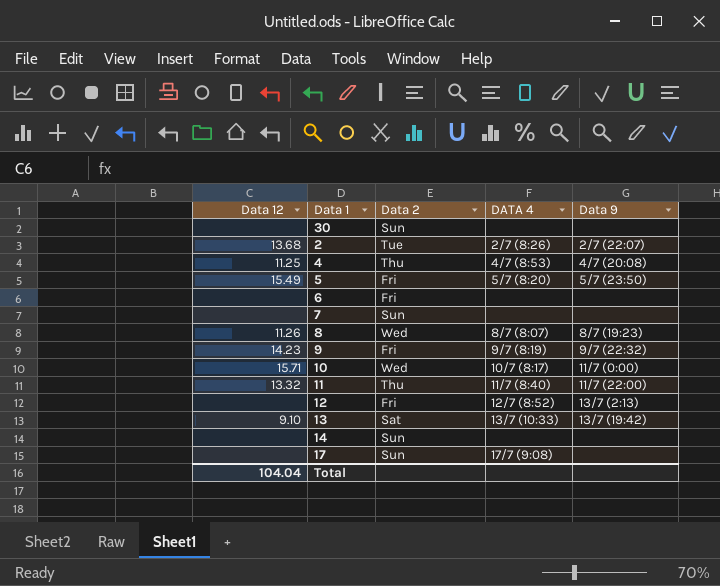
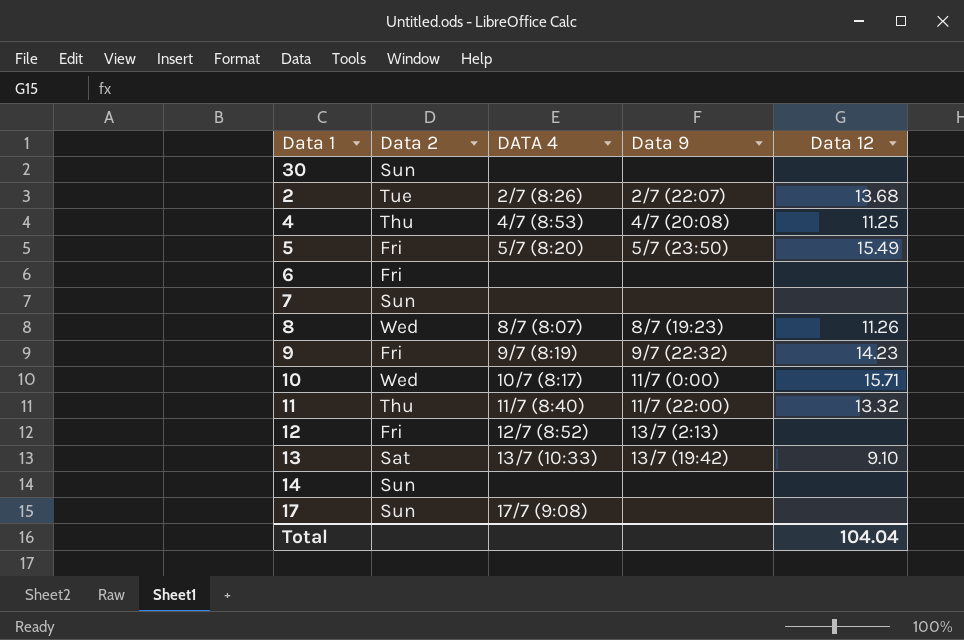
column Data 12 | position: 1 -> 5

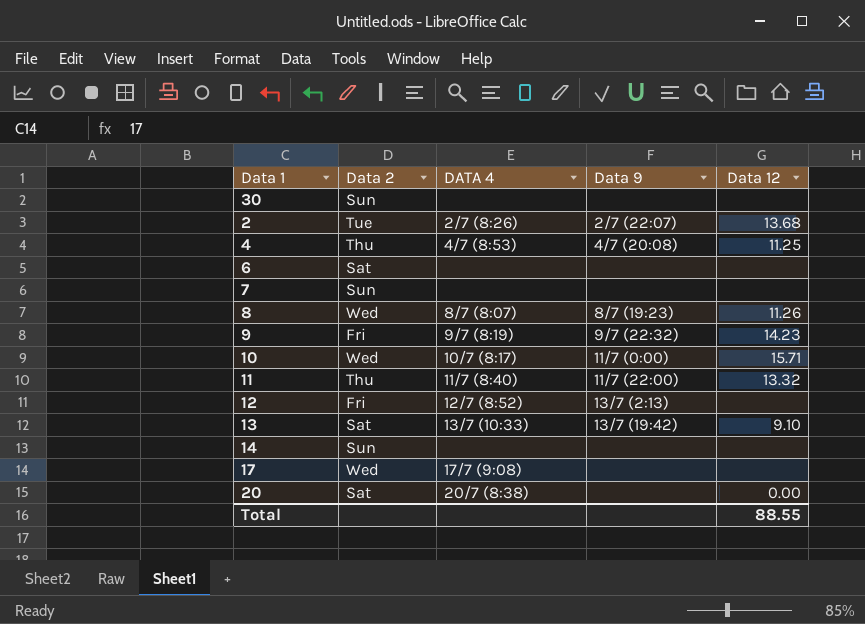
row 5: Fri | 5/7 (8:20) | 5/7 (23:50) | 15.49 -> none
6 | Data 2: Fri -> Sat
17 | Data 2: Sun -> Wed
row 20: none -> Sat | 20/7 (8:38) | none | 0.00
Total | Data 12: 104.04 -> 88.55

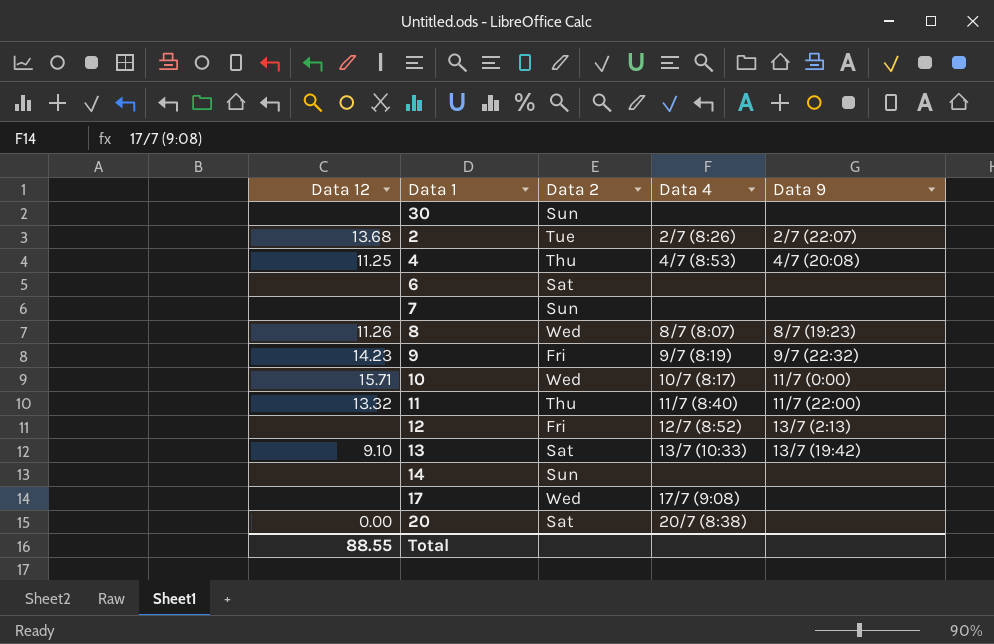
column Data 12 | position: 5 -> 1
column name: DATA 4 -> Data 4

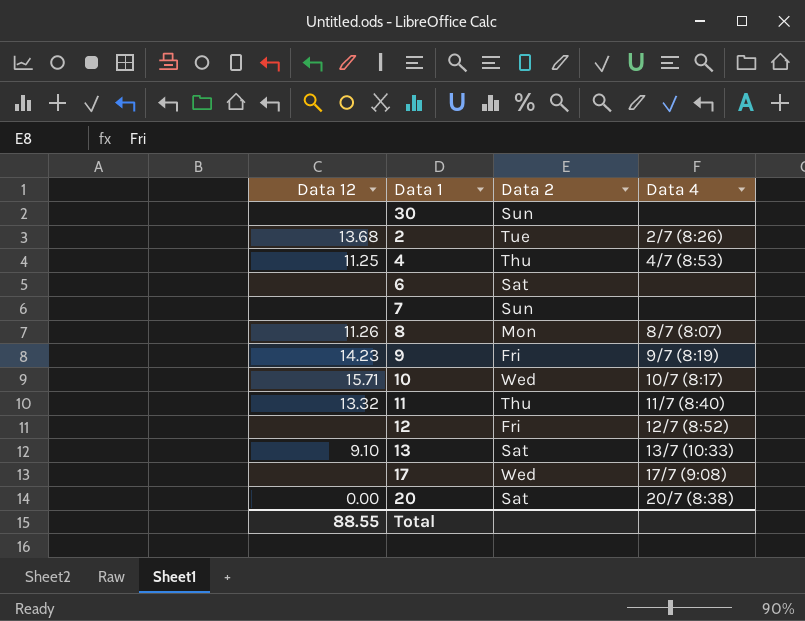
column Data 9 | position: 5 -> none
row 14: none | Sun | none | none -> none
8 | Data 2: Wed -> Mon

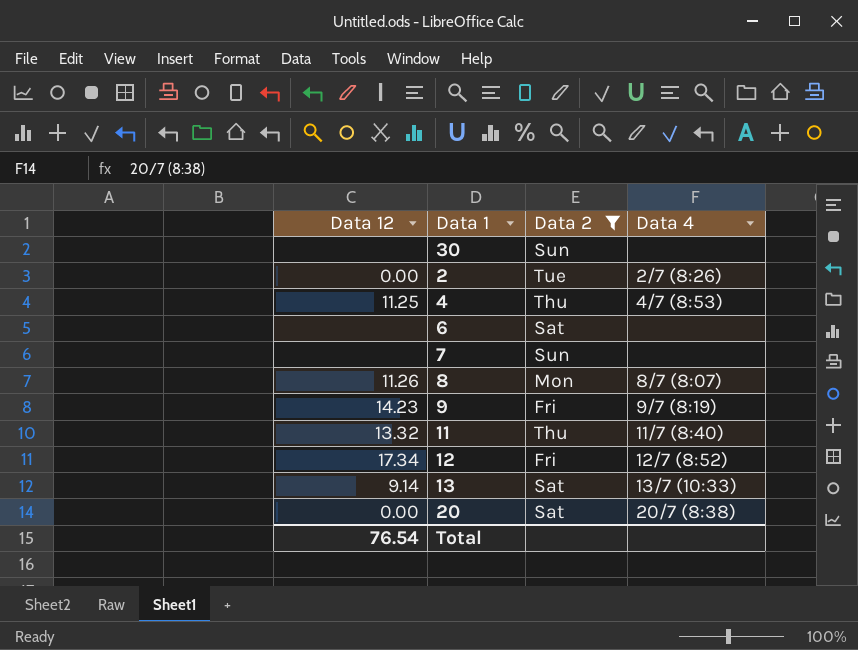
filter: none -> Data 2 != Wed
2 | Data 12: 13.68 -> 0.00
12 | Data 12: none -> 17.34
13 | Data 12: 9.10 -> 9.14
Total | Data 12: 88.55 -> 76.54

